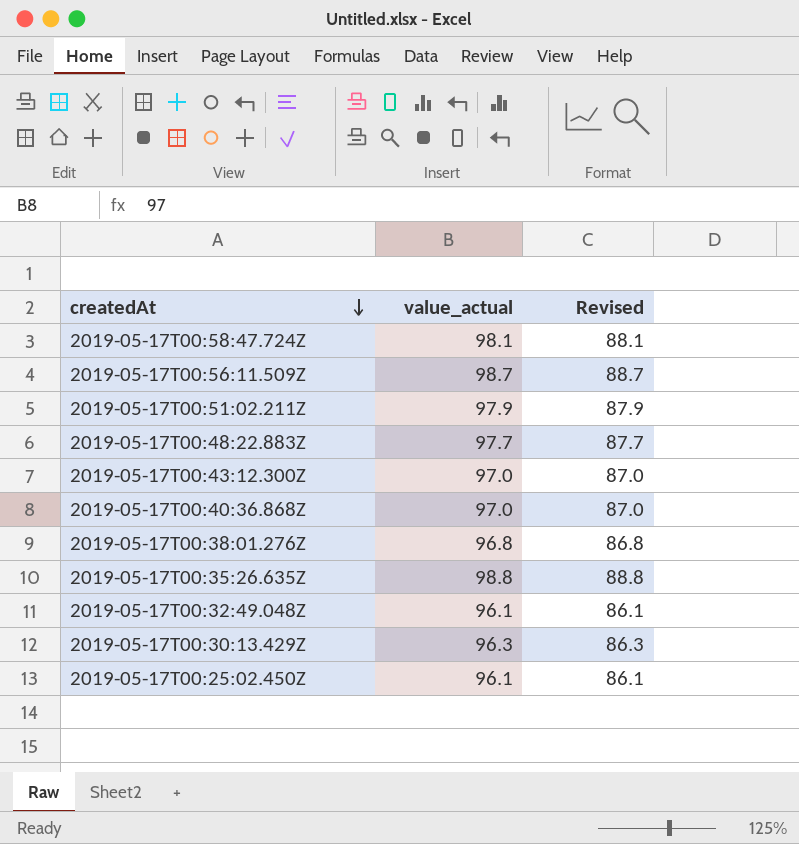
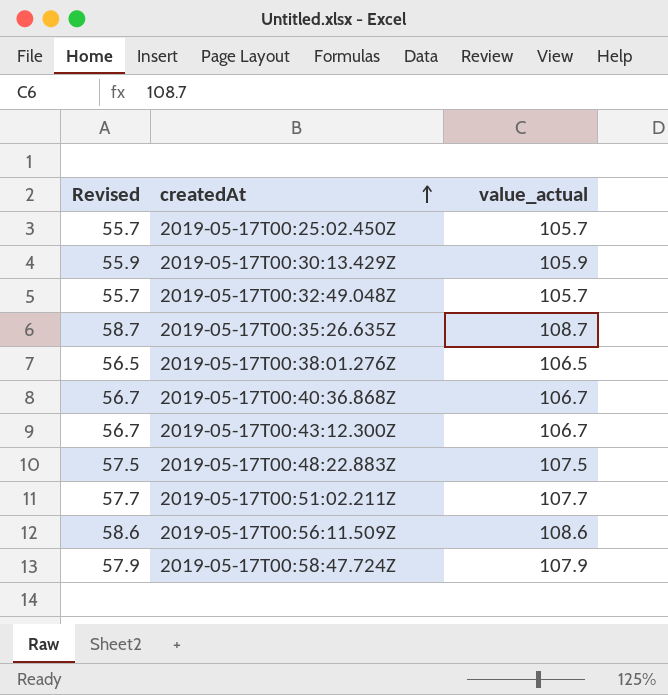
row order: createdAt descending -> createdAt ascending
column Revised | formula: [value_actual] - 10 -> [value_actual] - 50
column Revised | position: 3 -> 1
2019-05-17T00:25:02.450Z | value_actual: 96.1 -> 105.7
2019-05-17T00:30:13.429Z | value_actual: 96.3 -> 105.9
2019-05-17T00:32:49.048Z | value_actual: 96.1 -> 105.7
2019-05-17T00:35:26.635Z | value_actual: 98.8 -> 108.7
2019-05-17T00:38:01.276Z | value_actual: 96.8 -> 106.5
2019-05-17T00:40:36.868Z | value_actual: 97.0 -> 106.7
2019-05-17T00:43:12.300Z | value_actual: 97.0 -> 106.7
2019-05-17T00:48:22.883Z | value_actual: 97.7 -> 107.5
2019-05-17T00:51:02.211Z | value_actual: 97.9 -> 107.7
2019-05-17T00:56:11.509Z | value_actual: 98.7 -> 108.6
2019-05-17T00:58:47.724Z | value_actual: 98.1 -> 107.9

